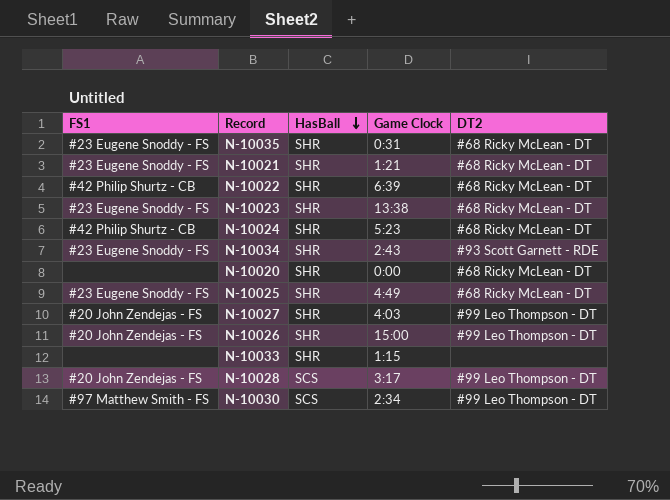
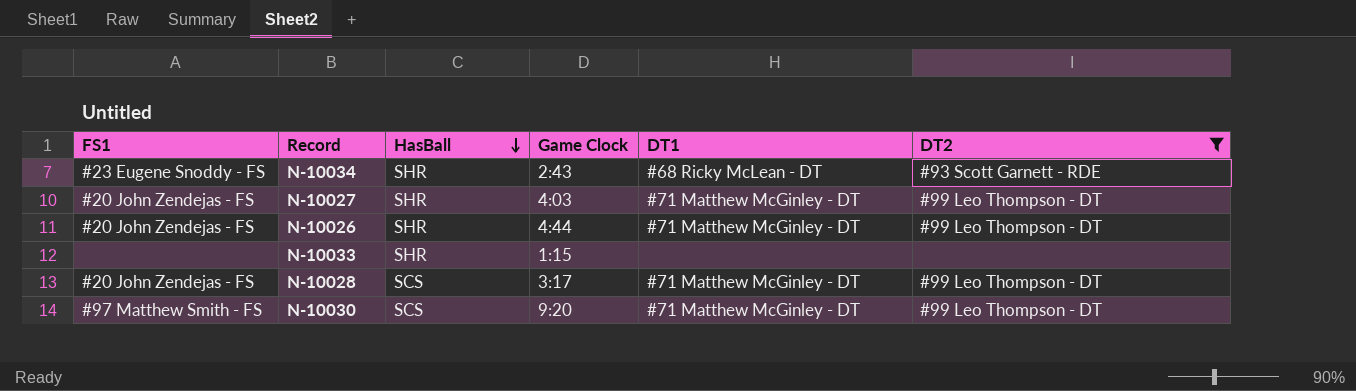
filter: none -> DT2 != #68 Ricky McLean - DT
column DT1 | position: none -> 5
N-10026 | Game Clock: 15:00 -> 4:44
N-10030 | Game Clock: 2:34 -> 9:20

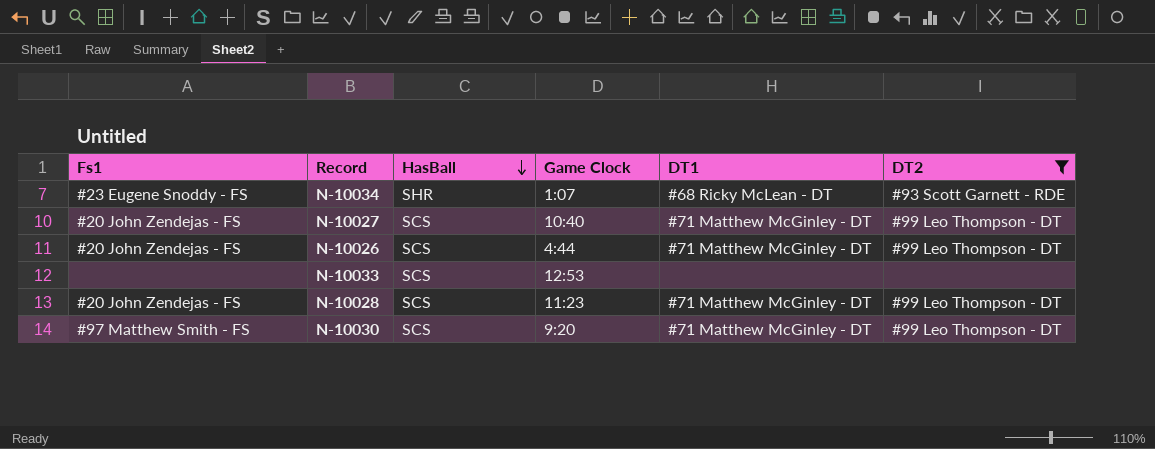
column name: FS1 -> Fs1
N-10034 | Game Clock: 2:43 -> 1:07
N-10027 | HasBall: SHR -> SCS
N-10027 | Game Clock: 4:03 -> 10:40
N-10026 | HasBall: SHR -> SCS
N-10033 | HasBall: SHR -> SCS
N-10033 | Game Clock: 1:15 -> 12:53
N-10028 | Game Clock: 3:17 -> 11:23

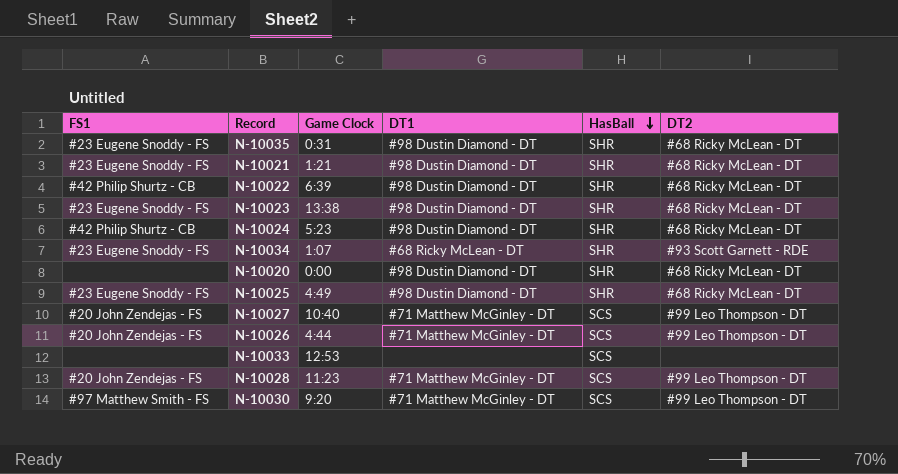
filter: DT2 != #68 Ricky McLean - DT -> none
column name: Fs1 -> FS1
column HasBall | position: 3 -> 5

